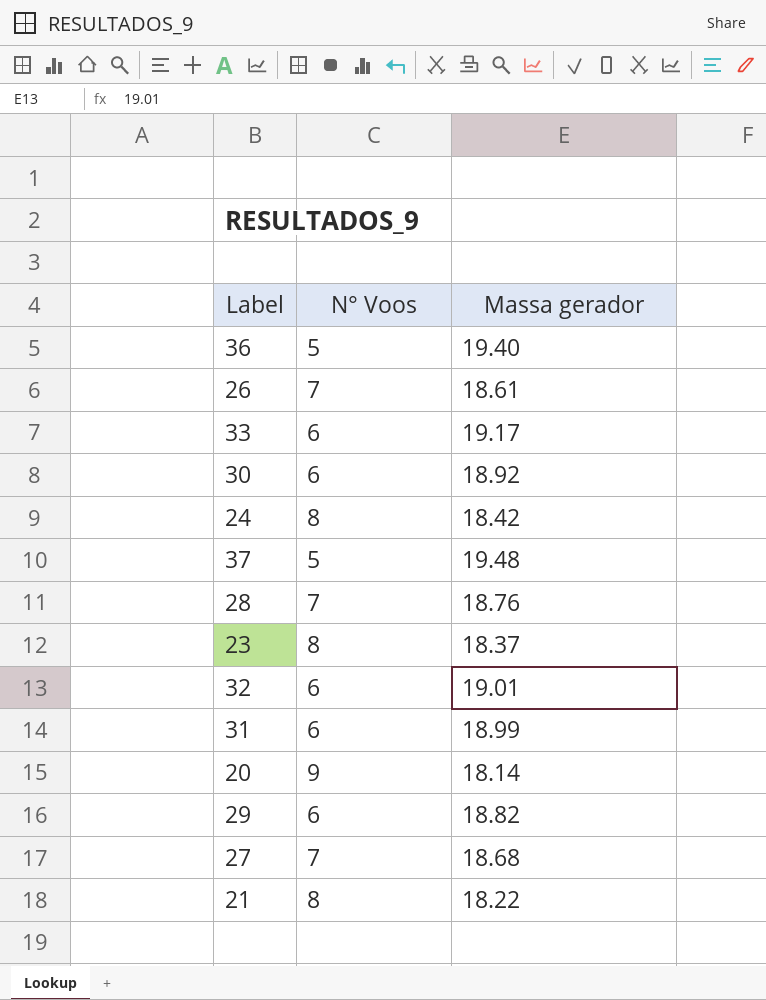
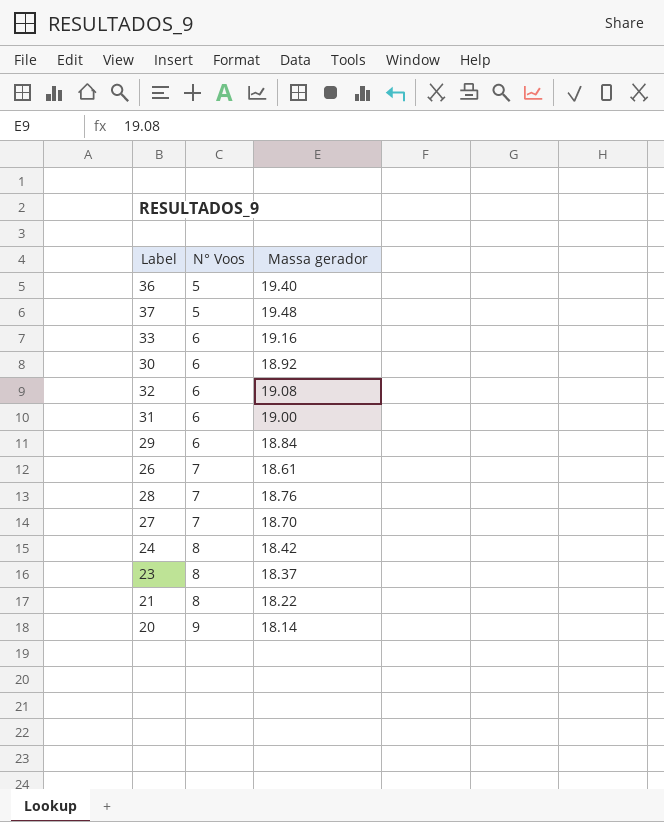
row order: none -> N° Voos ascending
33 | Massa gerador: 19.17 -> 19.16
32 | Massa gerador: 19.01 -> 19.08
31 | Massa gerador: 18.99 -> 19.00
29 | Massa gerador: 18.82 -> 18.84
27 | Massa gerador: 18.68 -> 18.70

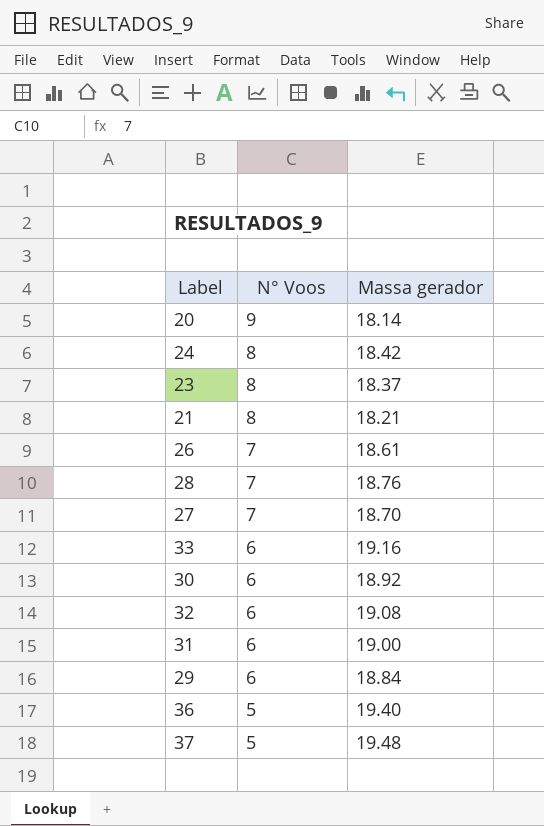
row order: N° Voos ascending -> N° Voos descending
21 | Massa gerador: 18.22 -> 18.21

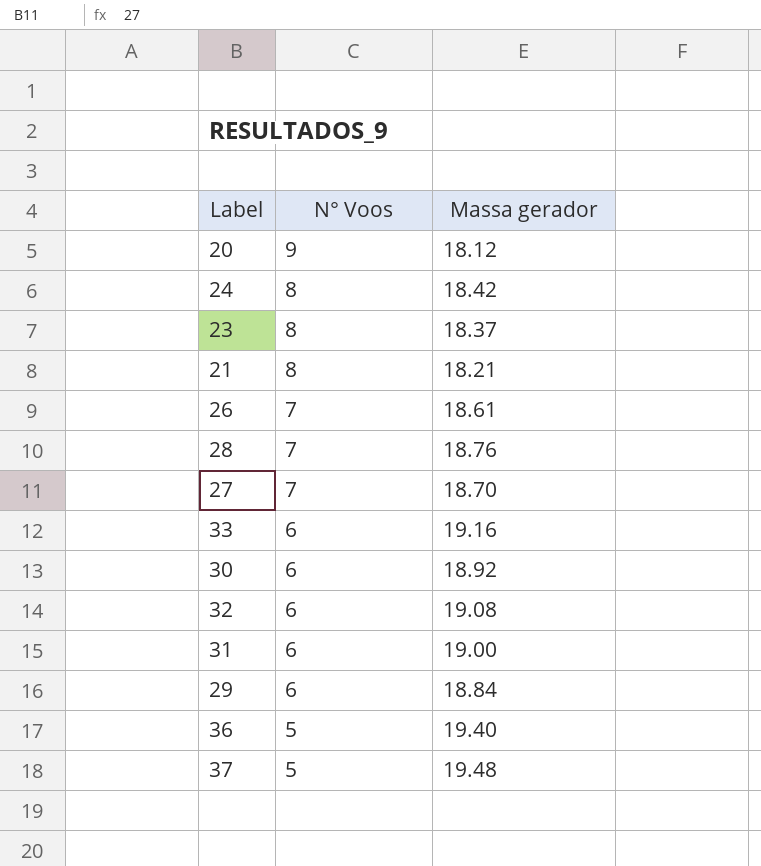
20 | Massa gerador: 18.14 -> 18.12

